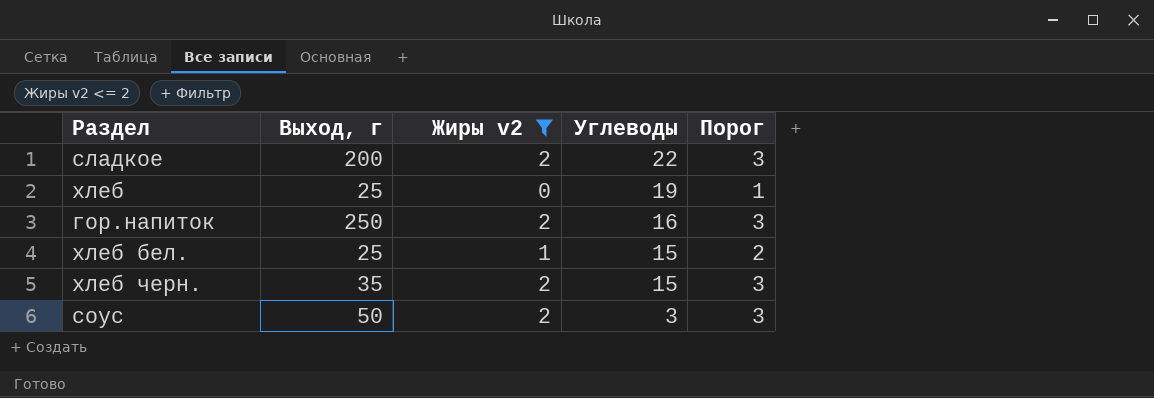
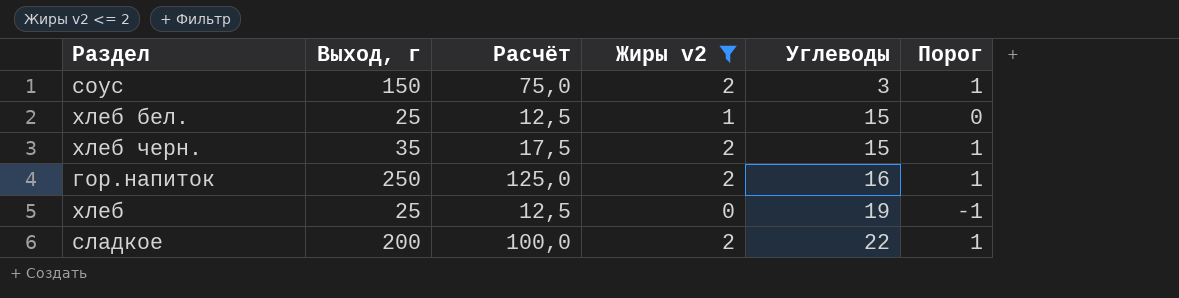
row order: Углеводы descending -> Углеводы ascending
column Расчёт | formula: none -> [Выход, г] * 0,5
column Порог | formula: [Жиры v2] + 1 -> [Жиры v2] - 1
соус | Выход, г: 50 -> 150

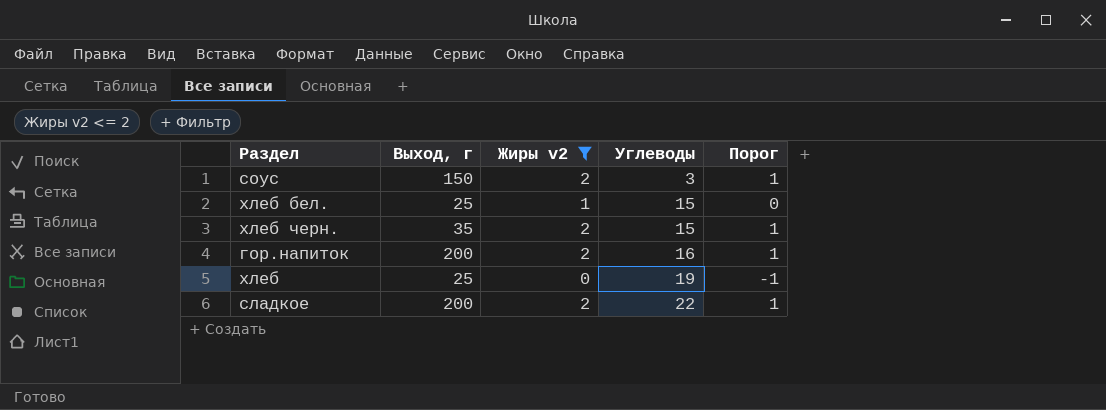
column Расчёт | formula: [Выход, г] * 0,5 -> none
гор.напиток | Выход, г: 250 -> 200

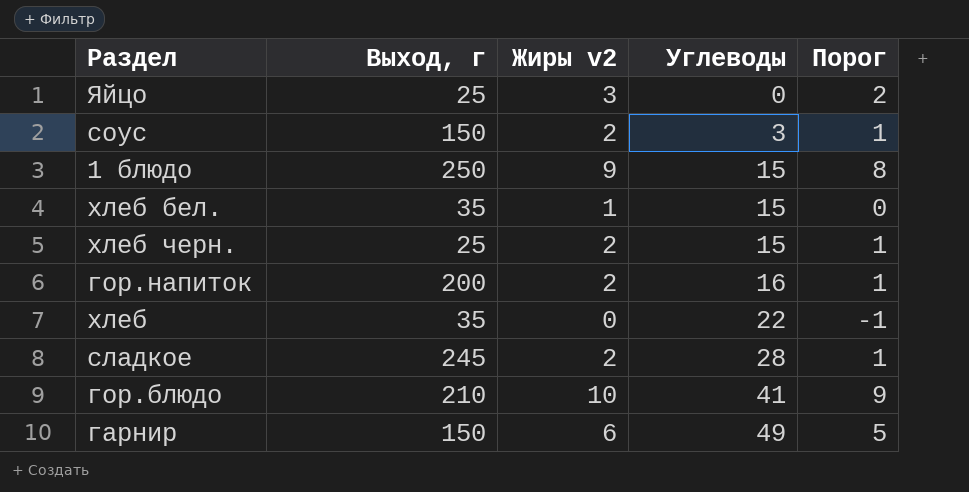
filter: Жиры v2 <= 2 -> none
хлеб бел. | Выход, г: 25 -> 35
хлеб черн. | Выход, г: 35 -> 25
хлеб | Выход, г: 25 -> 35
хлеб | Углеводы: 19 -> 22
сладкое | Выход, г: 200 -> 245
сладкое | Углеводы: 22 -> 28

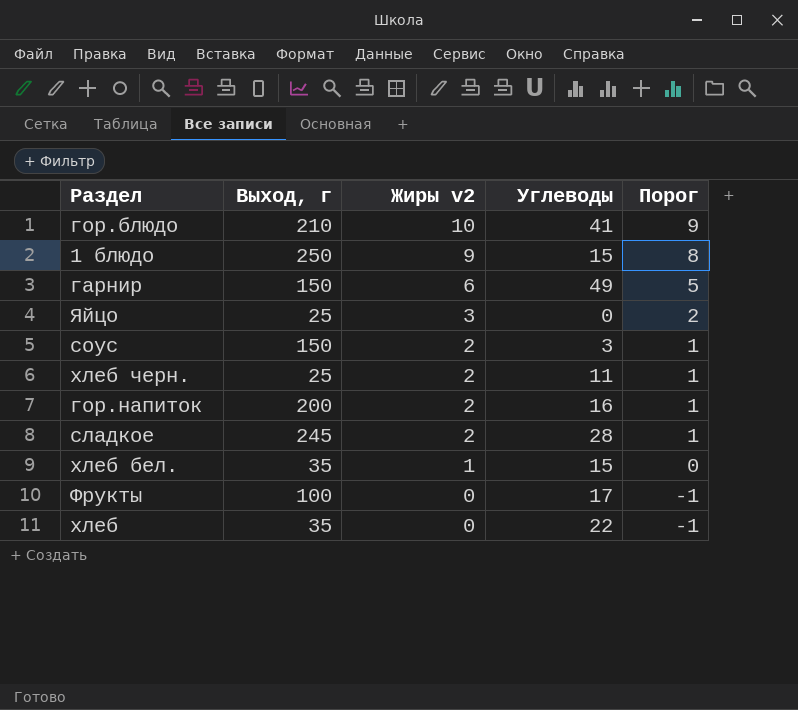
row order: Углеводы ascending -> Жиры v2 descending
хлеб черн. | Углеводы: 15 -> 11
row Фрукты: none -> 100 | 0 | 17 | -1

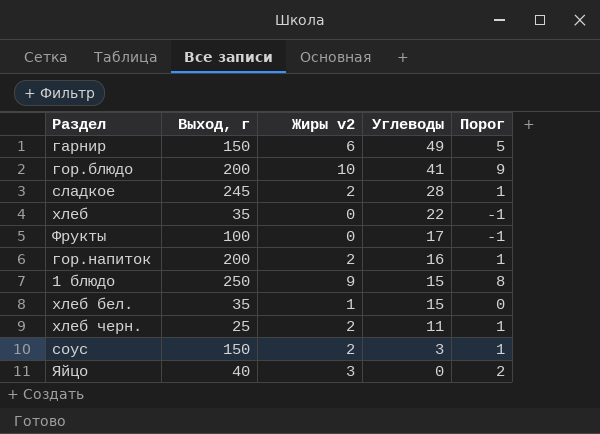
row order: Жиры v2 descending -> Углеводы descending
гор.блюдо | Выход, г: 210 -> 200
Яйцо | Выход, г: 25 -> 40

